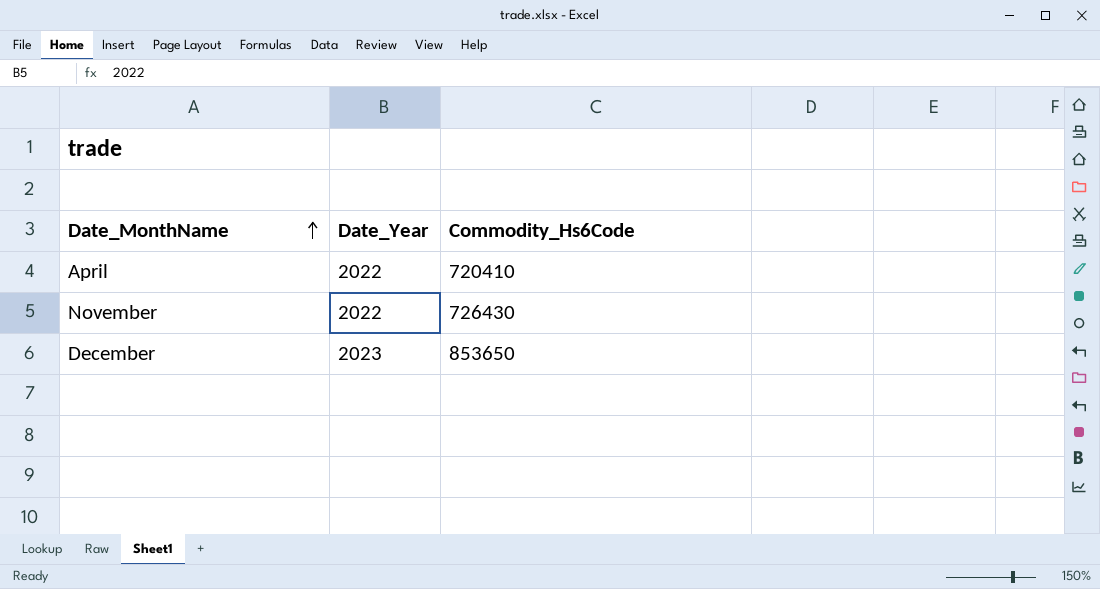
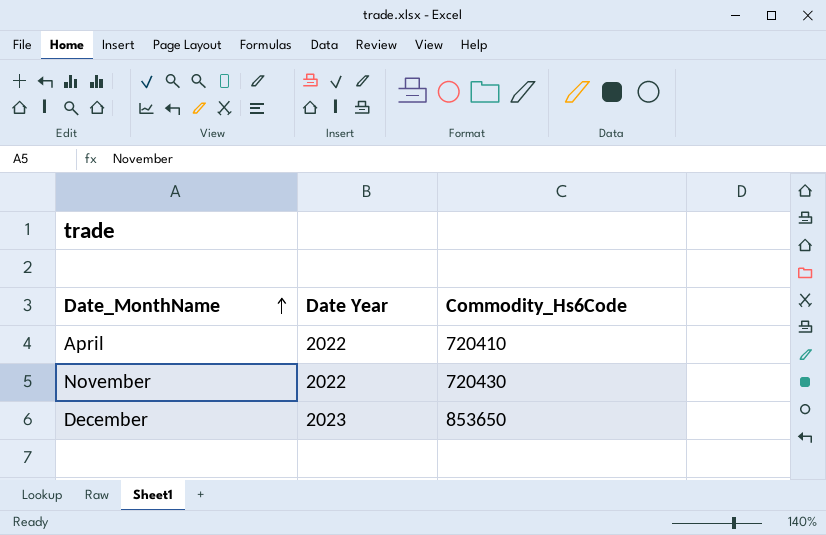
column name: Date_Year -> Date Year
November | Commodity_Hs6Code: 726430 -> 720430

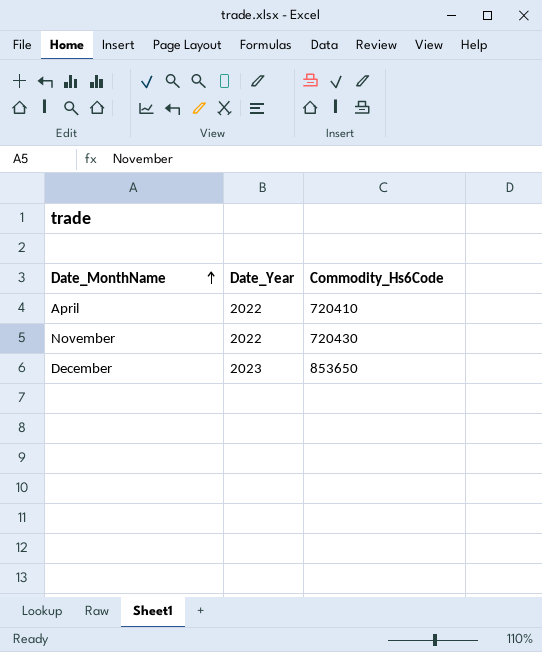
column name: Date Year -> Date_Year

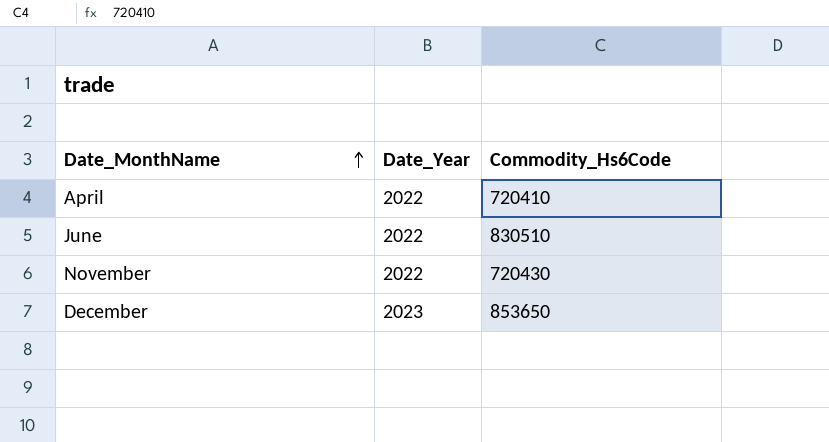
row June: none -> 2022 | 830510

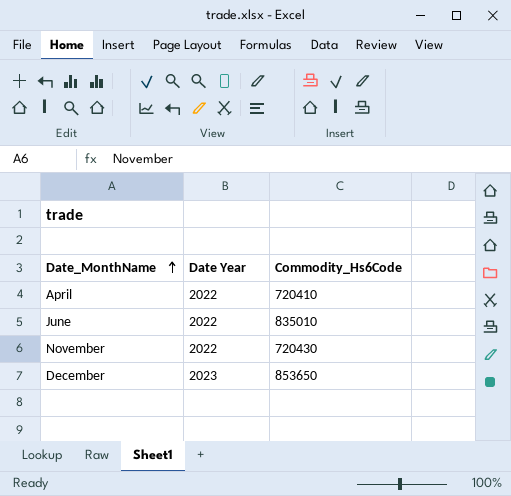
column name: Date_Year -> Date Year
June | Commodity_Hs6Code: 830510 -> 835010

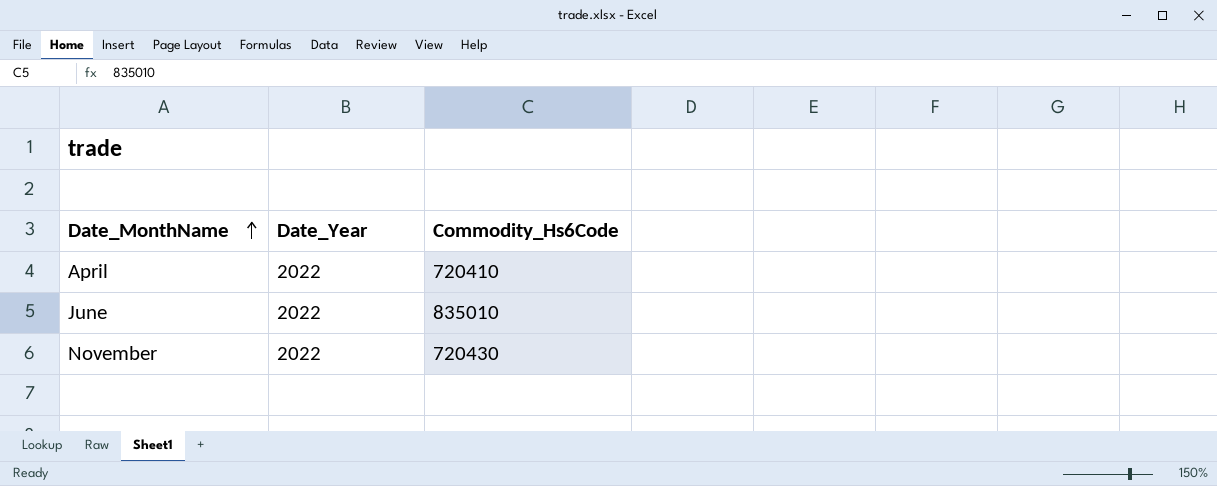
column name: Date Year -> Date_Year
row December: 2023 | 853650 -> none

